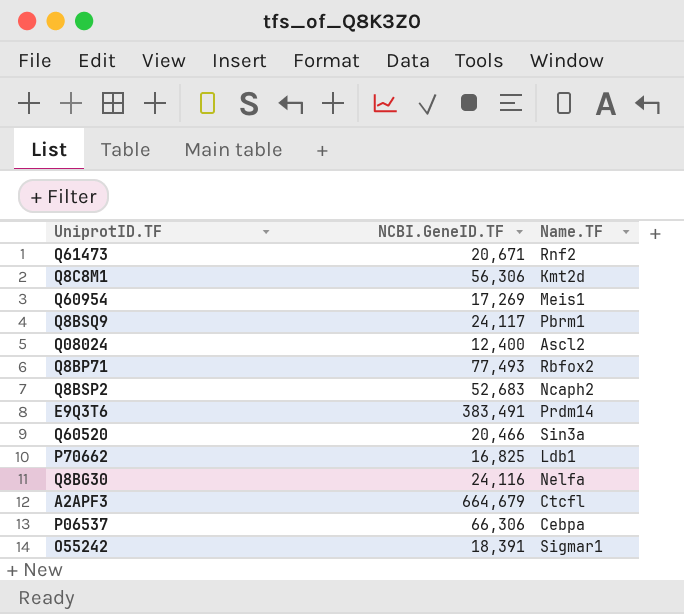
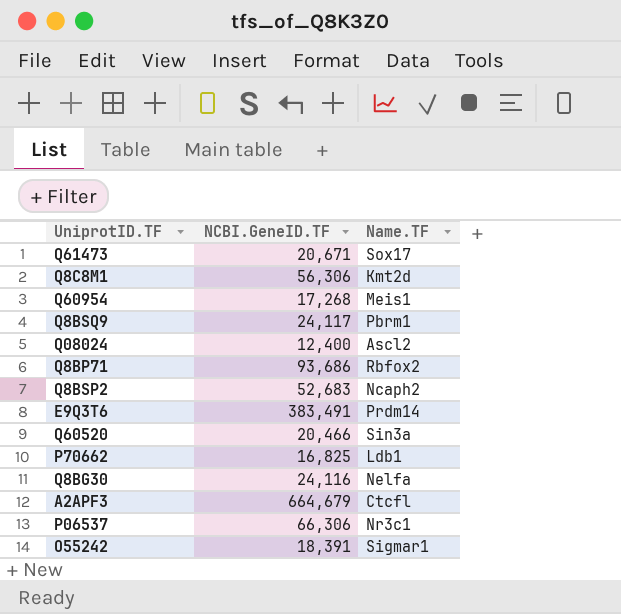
Q61473 | Name.TF: Rnf2 -> Sox17
Q60954 | NCBI.GeneID.TF: 17,269 -> 17,268
Q8BP71 | NCBI.GeneID.TF: 77,493 -> 93,686
P06537 | Name.TF: Cebpa -> Nr3c1

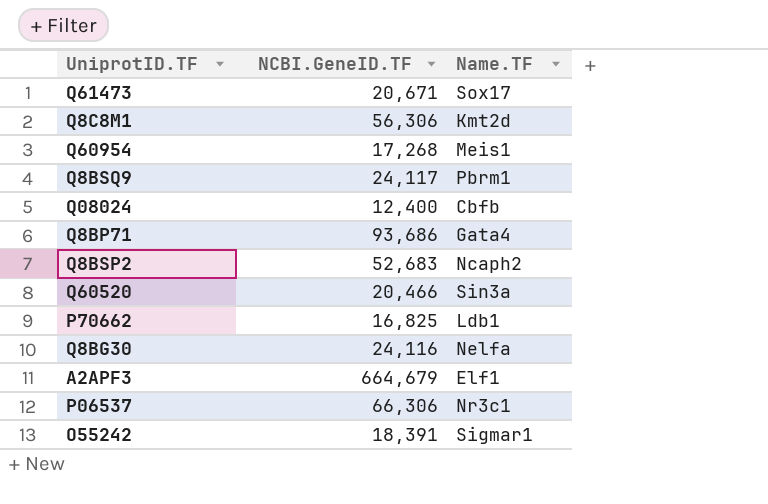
row E9Q3T6: 383,491 | Prdm14 -> none
Q08024 | Name.TF: Ascl2 -> Cbfb
Q8BP71 | Name.TF: Rbfox2 -> Gata4
A2APF3 | Name.TF: Ctcfl -> Elf1

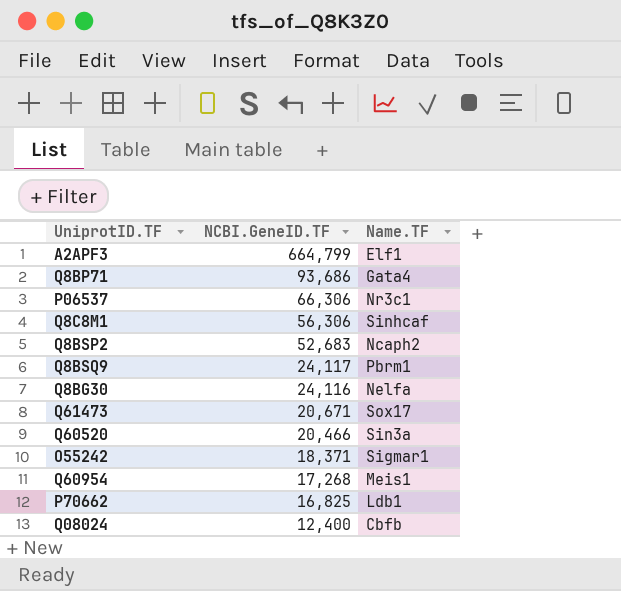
row order: none -> NCBI.GeneID.TF descending
A2APF3 | NCBI.GeneID.TF: 664,679 -> 664,799
Q8C8M1 | Name.TF: Kmt2d -> Sinhcaf
O55242 | NCBI.GeneID.TF: 18,391 -> 18,371

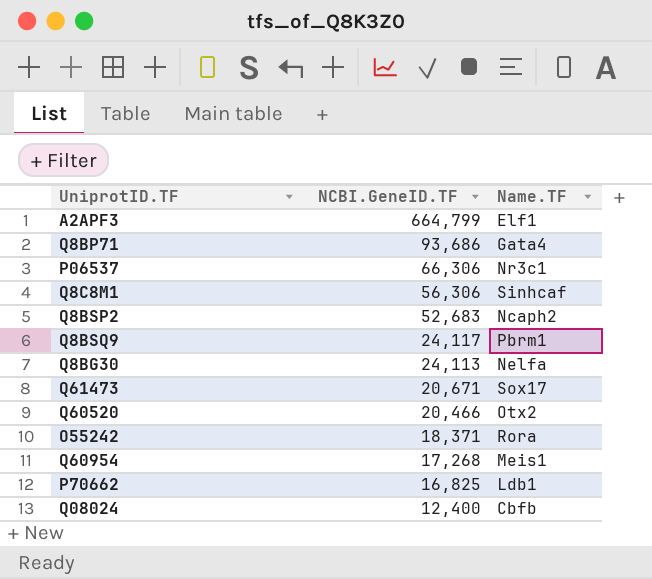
Q8BG30 | NCBI.GeneID.TF: 24,116 -> 24,113
Q60520 | Name.TF: Sin3a -> Otx2
O55242 | Name.TF: Sigmar1 -> Rora

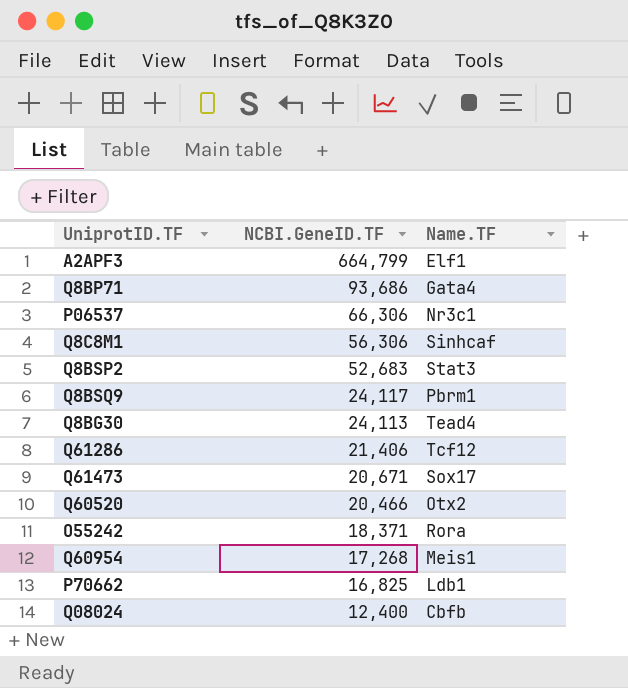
Q8BSP2 | Name.TF: Ncaph2 -> Stat3
Q8BG30 | Name.TF: Nelfa -> Tead4
row Q61286: none -> 21,406 | Tcf12

